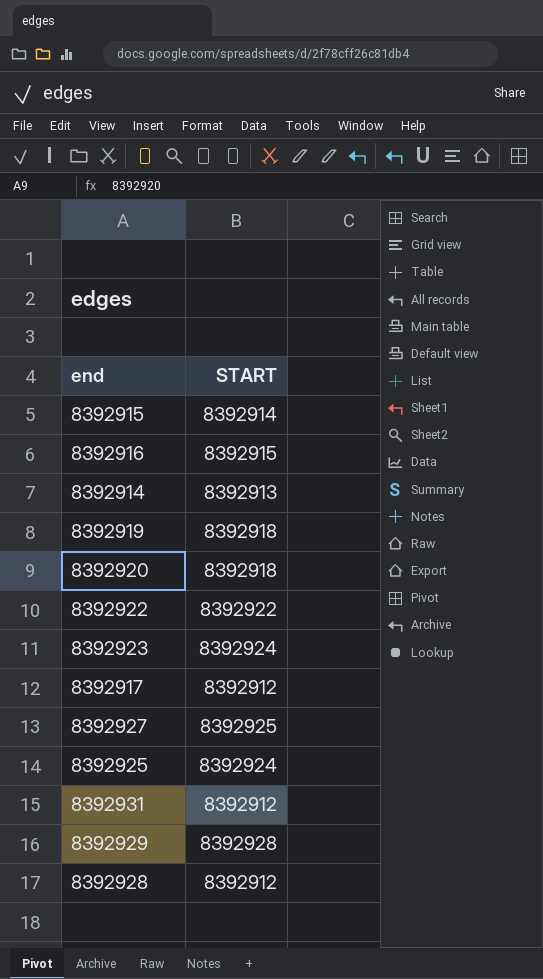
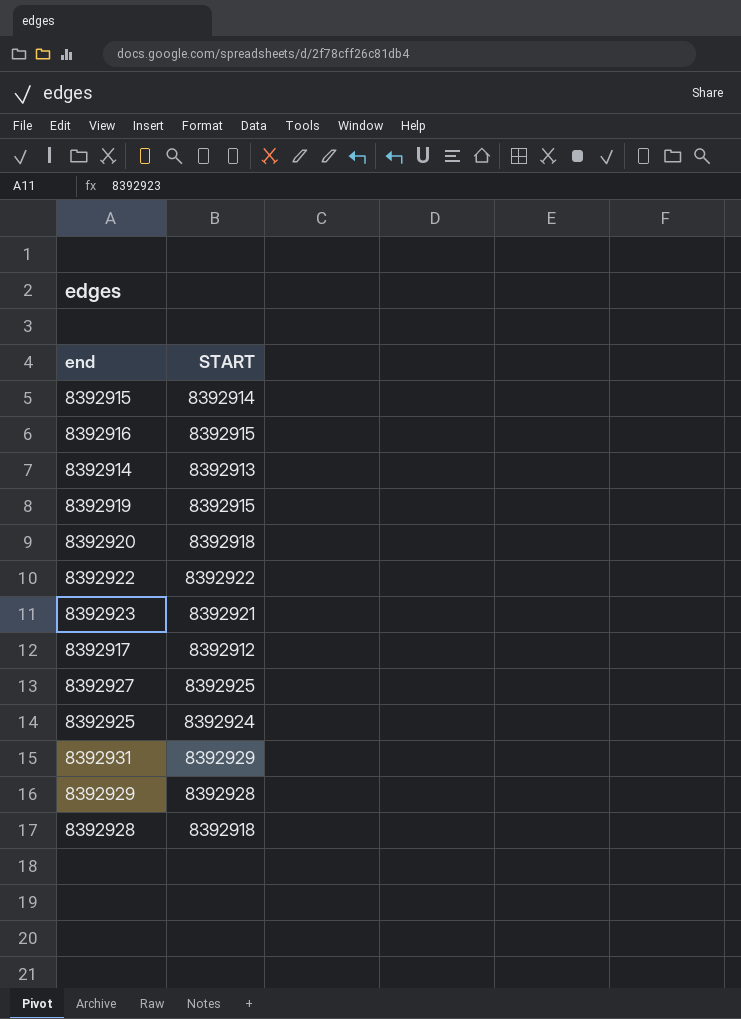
8392919 | START: 8392918 -> 8392915
8392923 | START: 8392924 -> 8392921
8392931 | START: 8392912 -> 8392929
8392928 | START: 8392912 -> 8392918

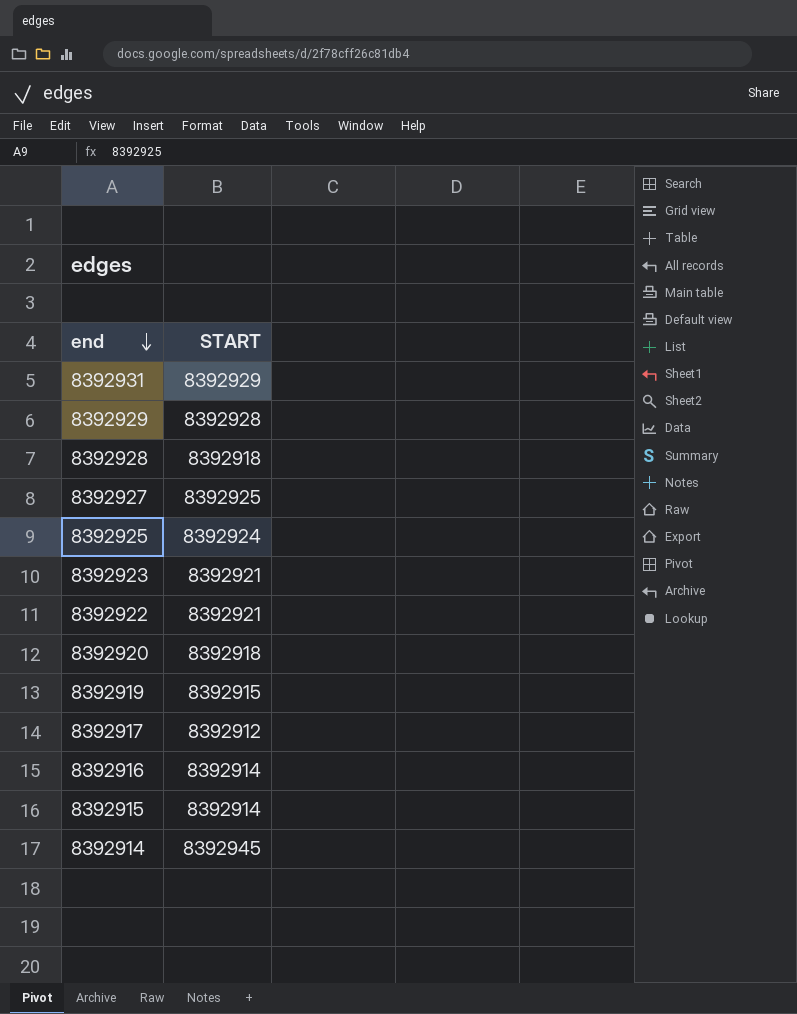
row order: none -> end descending
8392922 | START: 8392922 -> 8392921
8392916 | START: 8392915 -> 8392914
8392914 | START: 8392913 -> 8392945

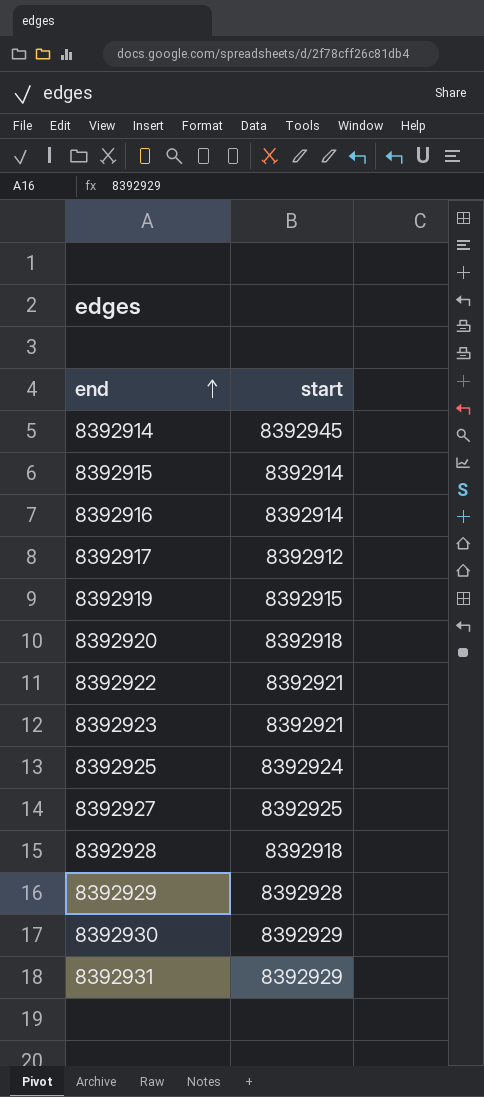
row order: end descending -> end ascending
column name: START -> start
row 8392930: none -> 8392929

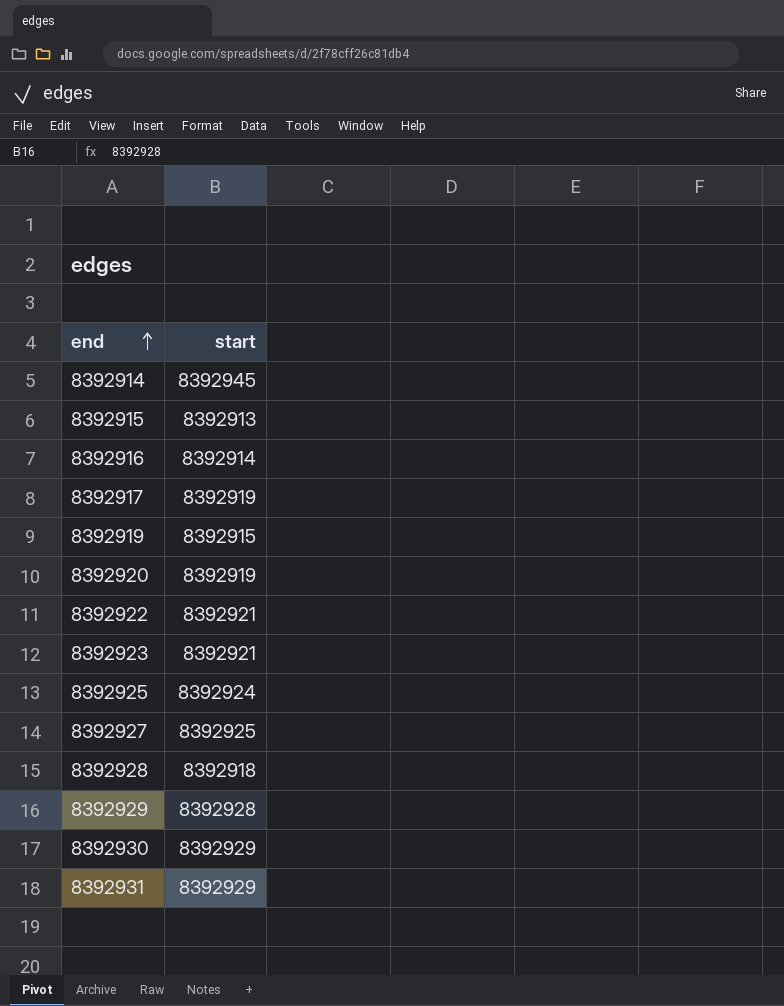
8392915 | start: 8392914 -> 8392913
8392917 | start: 8392912 -> 8392919
8392920 | start: 8392918 -> 8392919

